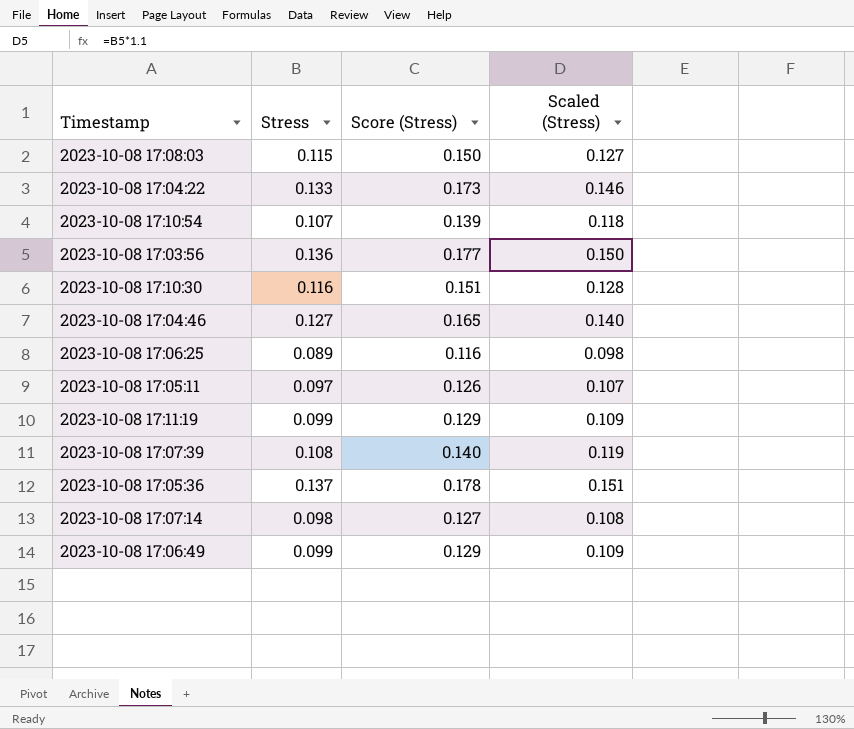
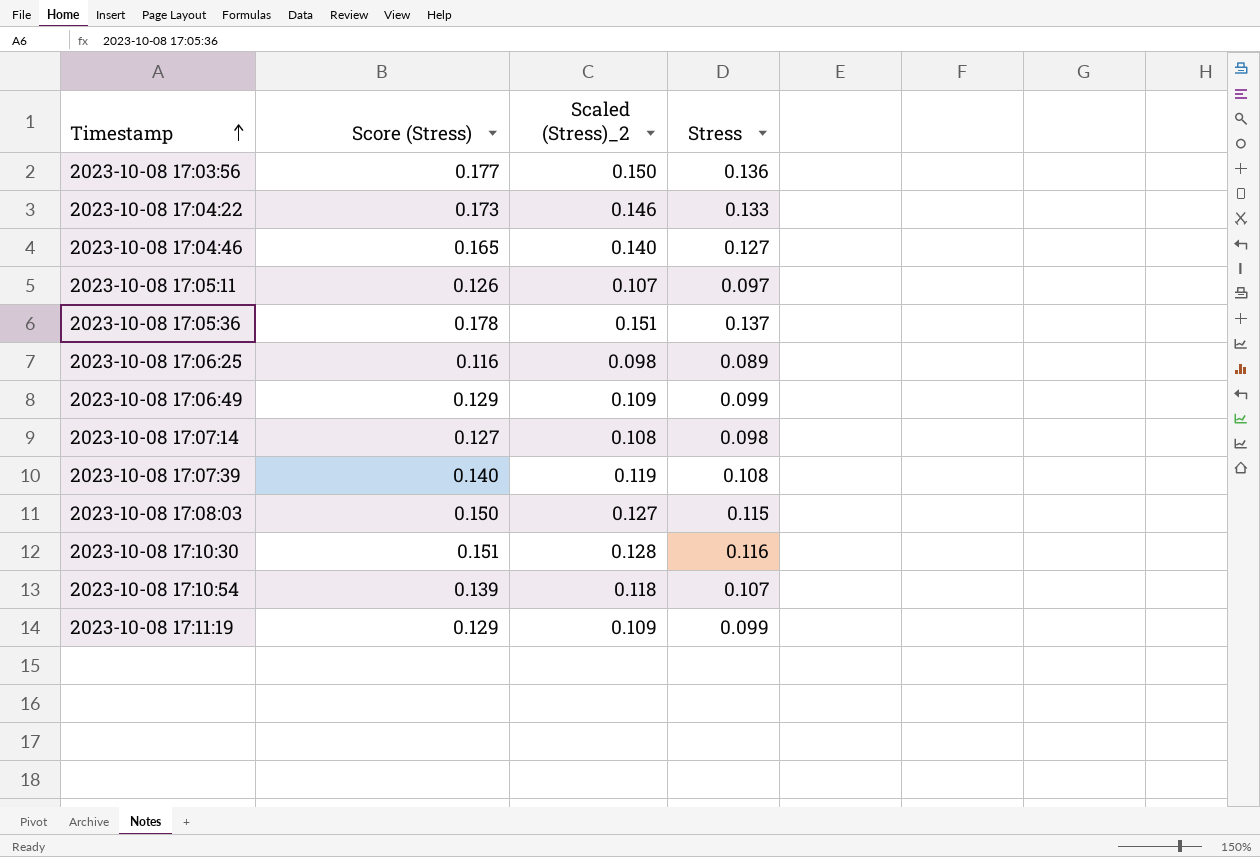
row order: none -> Timestamp ascending
column name: Scaled (Stress) -> Scaled (Stress)_2
column Stress | position: 2 -> 4

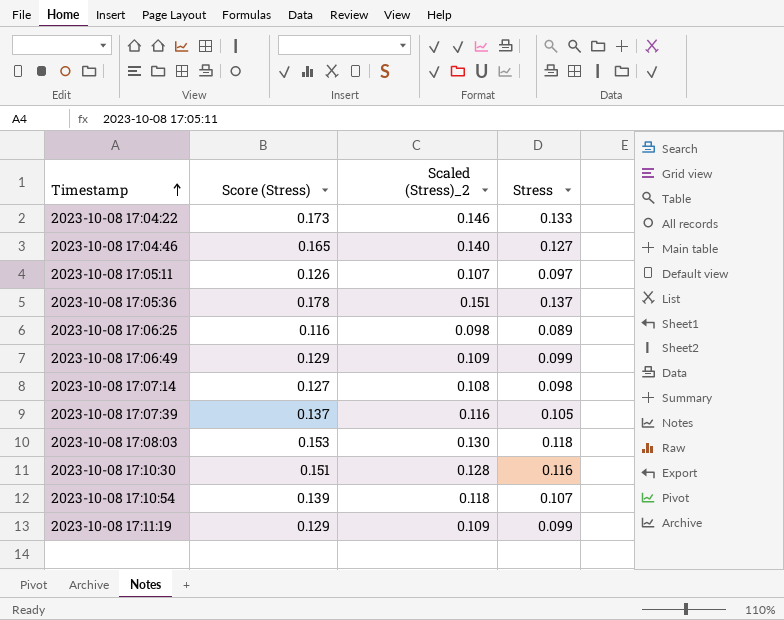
row 2023-10-08 17:03:56: 0.177 | 0.150 | 0.136 -> none
2023-10-08 17:07:39 | Score (Stress): 0.140 -> 0.137
2023-10-08 17:07:39 | Scaled (Stress)_2: 0.119 -> 0.116
2023-10-08 17:07:39 | Stress: 0.108 -> 0.105
2023-10-08 17:08:03 | Score (Stress): 0.150 -> 0.153
2023-10-08 17:08:03 | Scaled (Stress)_2: 0.127 -> 0.130
2023-10-08 17:08:03 | Stress: 0.115 -> 0.118

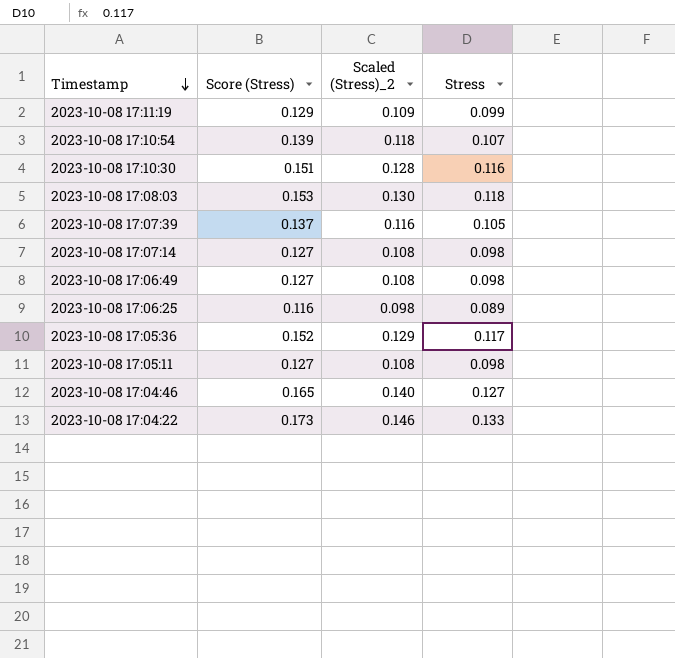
row order: Timestamp ascending -> Timestamp descending
2023-10-08 17:06:49 | Score (Stress): 0.129 -> 0.127
2023-10-08 17:06:49 | Scaled (Stress)_2: 0.109 -> 0.108
2023-10-08 17:06:49 | Stress: 0.099 -> 0.098
2023-10-08 17:05:36 | Score (Stress): 0.178 -> 0.152
2023-10-08 17:05:36 | Scaled (Stress)_2: 0.151 -> 0.129
2023-10-08 17:05:36 | Stress: 0.137 -> 0.117
2023-10-08 17:05:11 | Score (Stress): 0.126 -> 0.127
2023-10-08 17:05:11 | Scaled (Stress)_2: 0.107 -> 0.108
2023-10-08 17:05:11 | Stress: 0.097 -> 0.098

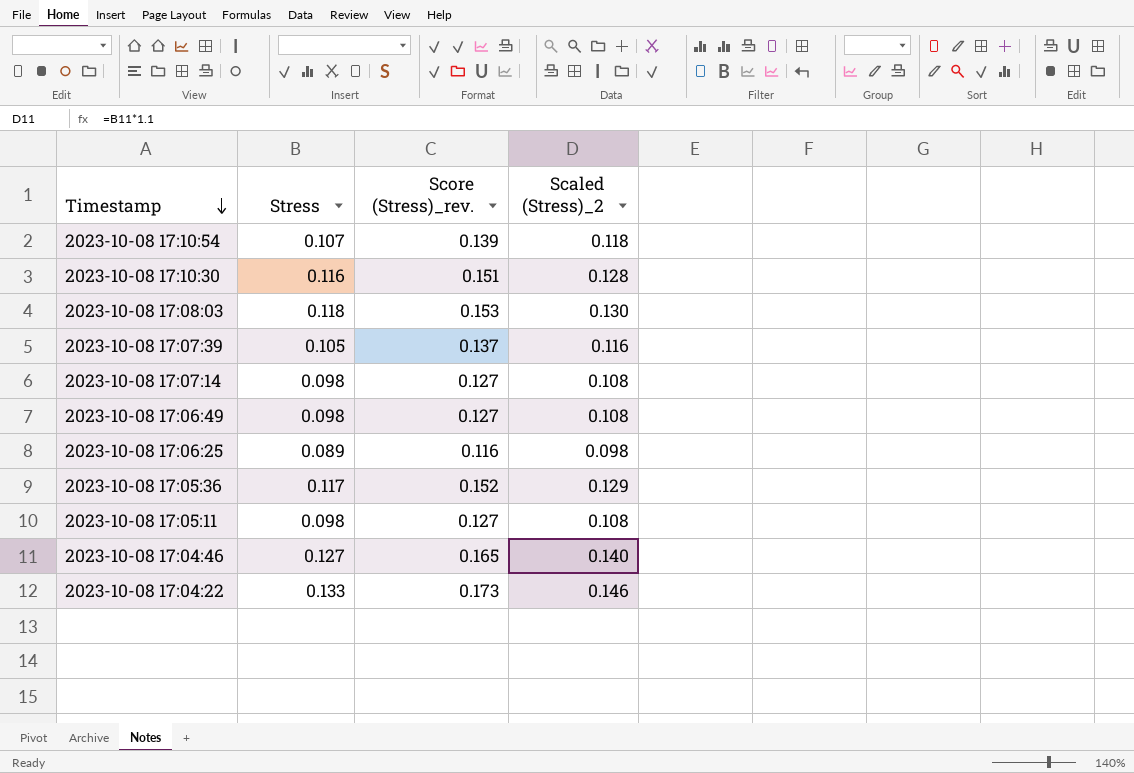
column Stress | position: 4 -> 2
column name: Score (Stress) -> Score (Stress)_rev.
row 2023-10-08 17:11:19: 0.129 | 0.109 | 0.099 -> none

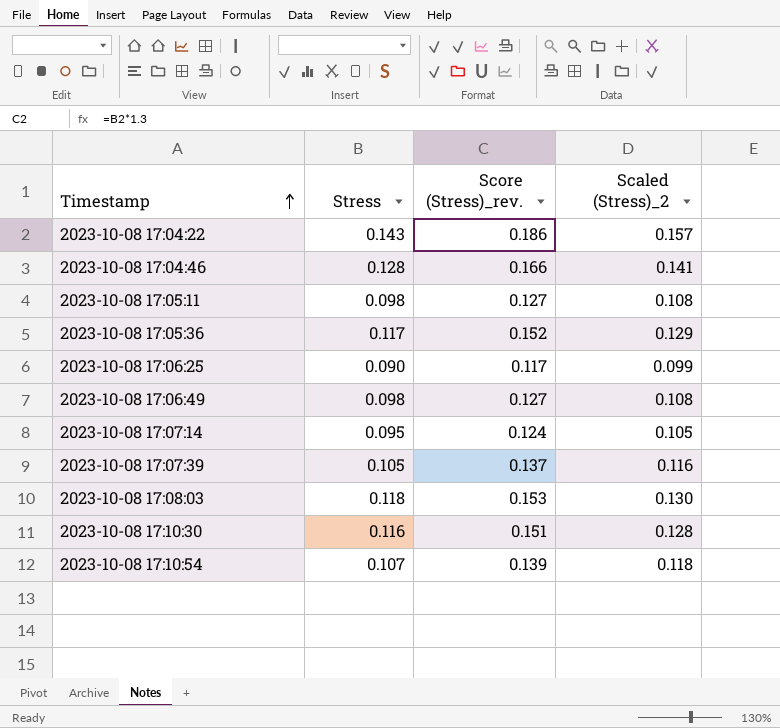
row order: Timestamp descending -> Timestamp ascending
2023-10-08 17:04:22 | Stress: 0.133 -> 0.143
2023-10-08 17:04:22 | Score (Stress)_rev.: 0.173 -> 0.186
2023-10-08 17:04:22 | Scaled (Stress)_2: 0.146 -> 0.157
2023-10-08 17:04:46 | Stress: 0.127 -> 0.128
2023-10-08 17:04:46 | Score (Stress)_rev.: 0.165 -> 0.166
2023-10-08 17:04:46 | Scaled (Stress)_2: 0.140 -> 0.141
2023-10-08 17:06:25 | Stress: 0.089 -> 0.090
2023-10-08 17:06:25 | Score (Stress)_rev.: 0.116 -> 0.117
2023-10-08 17:06:25 | Scaled (Stress)_2: 0.098 -> 0.099
2023-10-08 17:07:14 | Stress: 0.098 -> 0.095
2023-10-08 17:07:14 | Score (Stress)_rev.: 0.127 -> 0.124
2023-10-08 17:07:14 | Scaled (Stress)_2: 0.108 -> 0.105

